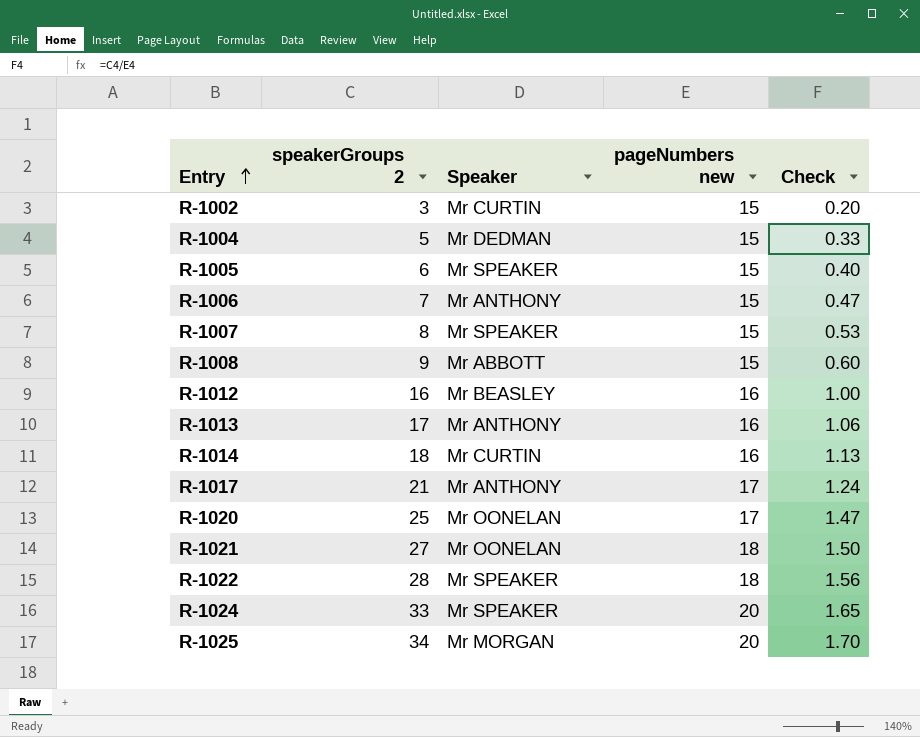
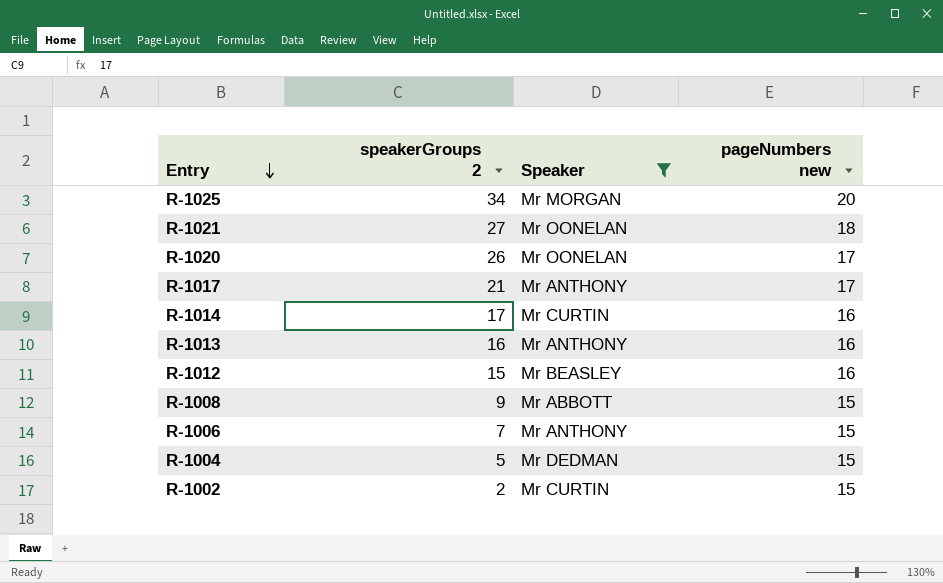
filter: none -> Speaker != Mr SPEAKER
row order: Entry ascending -> Entry descending
column Check | formula: [speakerGroups 2] / [pageNumbers new] -> none
R-1020 | speakerGroups 2: 25 -> 26
R-1014 | speakerGroups 2: 18 -> 17
R-1013 | speakerGroups 2: 17 -> 16
R-1012 | speakerGroups 2: 16 -> 15
R-1002 | speakerGroups 2: 3 -> 2

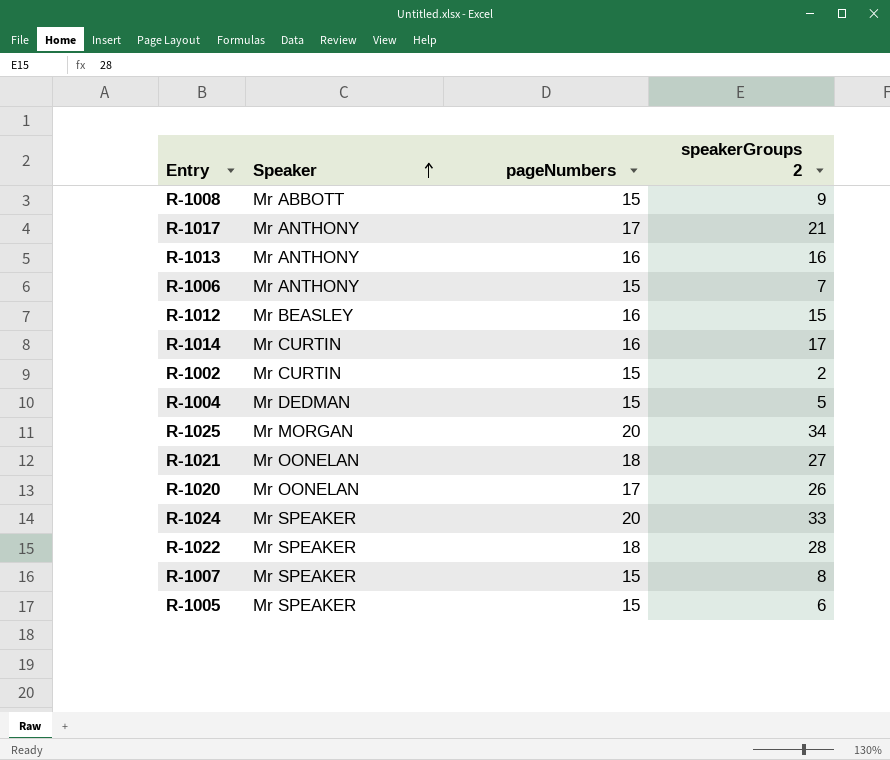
filter: Speaker != Mr SPEAKER -> none
row order: Entry descending -> Speaker ascending
column name: pageNumbers new -> pageNumbers
column speakerGroups 2 | position: 2 -> 4

